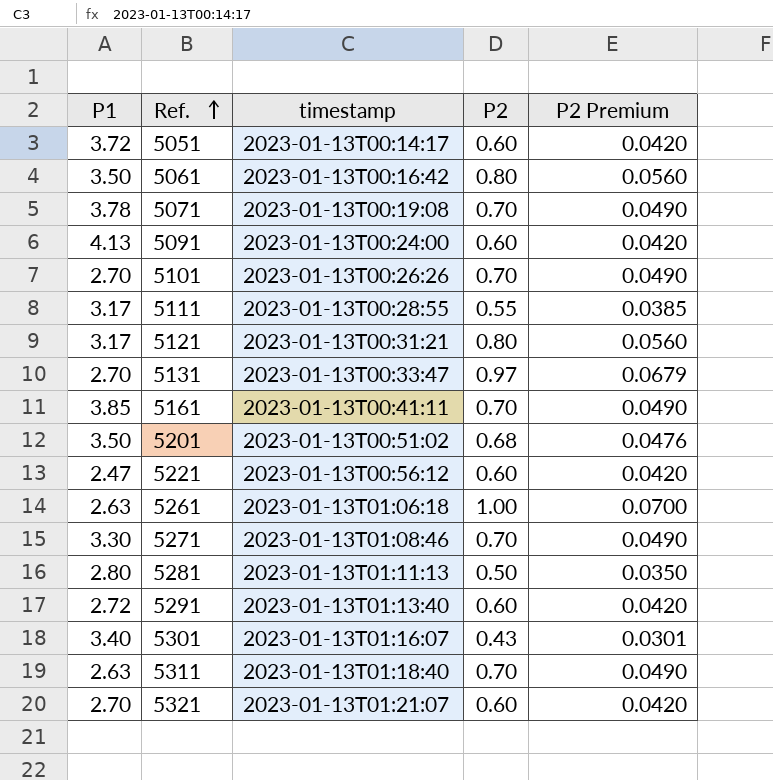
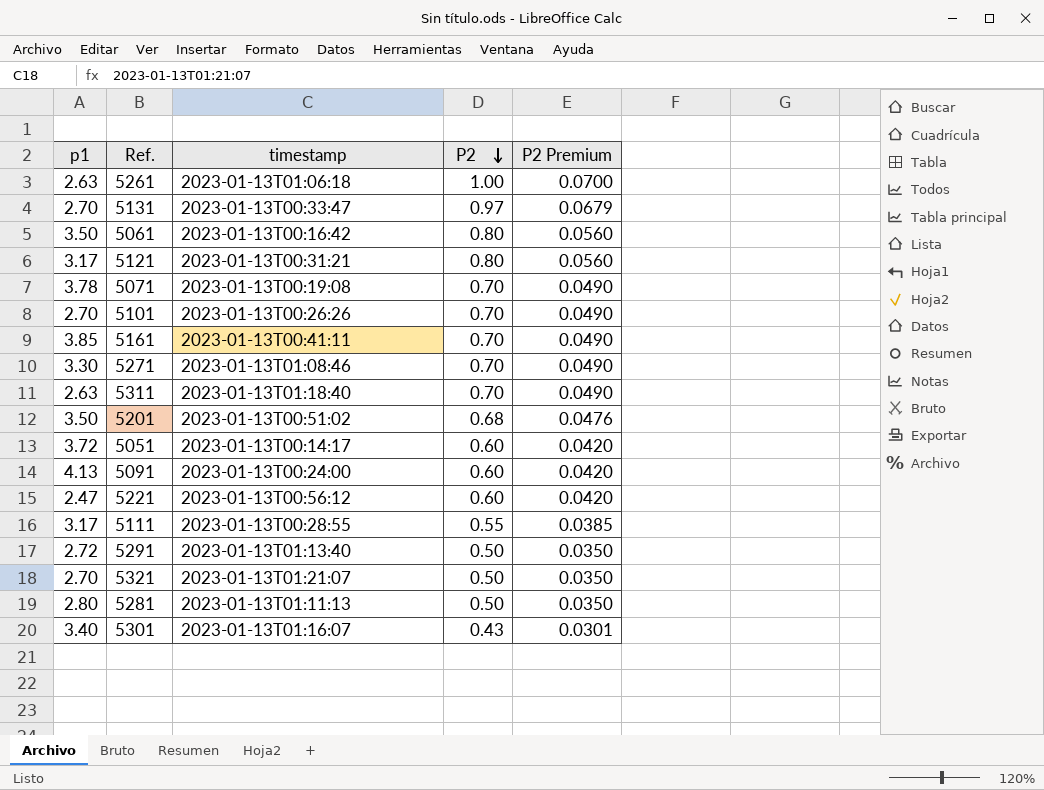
row order: Ref. ascending -> P2 descending
column name: P1 -> p1
5291 | P2: 0.60 -> 0.50
5291 | P2 Premium: 0.0420 -> 0.0350
5321 | P2: 0.60 -> 0.50
5321 | P2 Premium: 0.0420 -> 0.0350

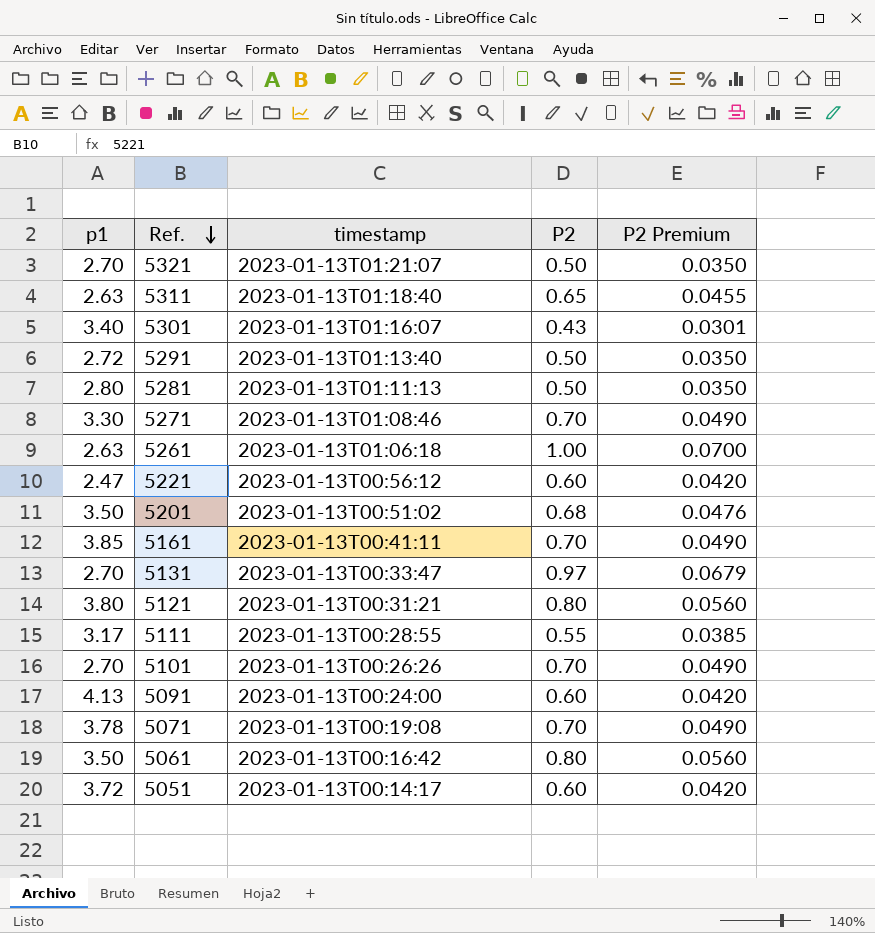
row order: P2 descending -> Ref. descending
5311 | P2: 0.70 -> 0.65
5311 | P2 Premium: 0.0490 -> 0.0455
5121 | p1: 3.17 -> 3.80

